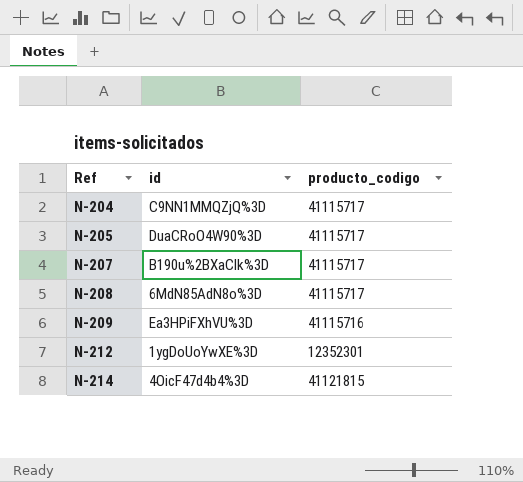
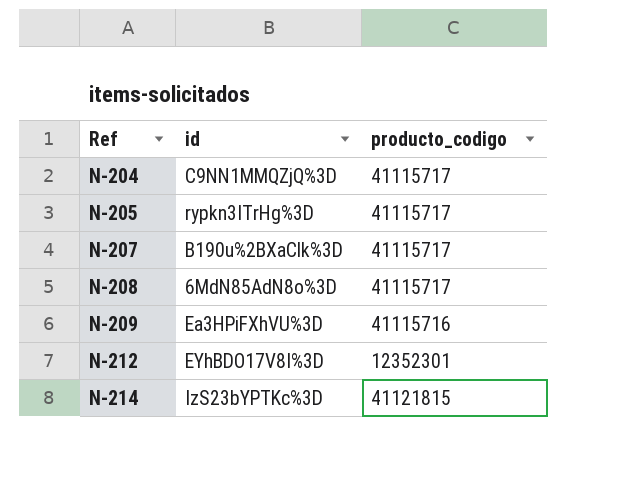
N-205 | id: DuaCRoO4W90%3D -> rypkn3ITrHg%3D
N-212 | id: 1ygDoUoYwXE%3D -> EYhBDO17V8I%3D
N-214 | id: 4OicF47d4b4%3D -> IzS23bYPTKc%3D

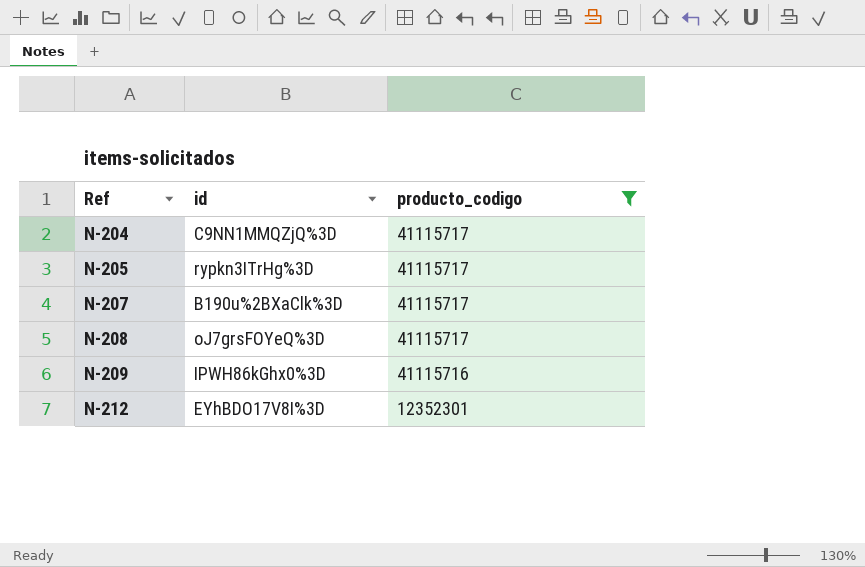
filter: none -> producto_codigo != 41121815
N-208 | id: 6MdN85AdN8o%3D -> oJ7grsFOYeQ%3D
N-209 | id: Ea3HPiFXhVU%3D -> IPWH86kGhx0%3D

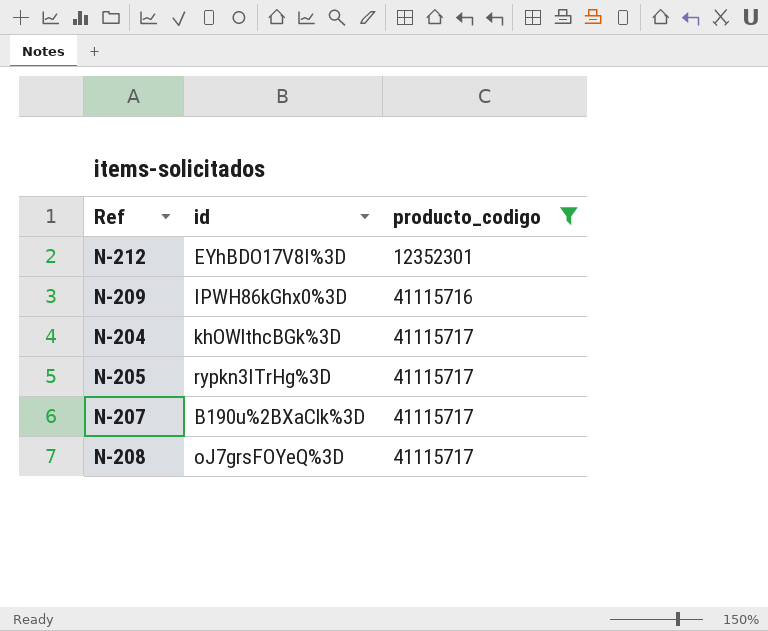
row order: Ref ascending -> producto_codigo ascending
N-204 | id: C9NN1MMQZjQ%3D -> khOWlthcBGk%3D

